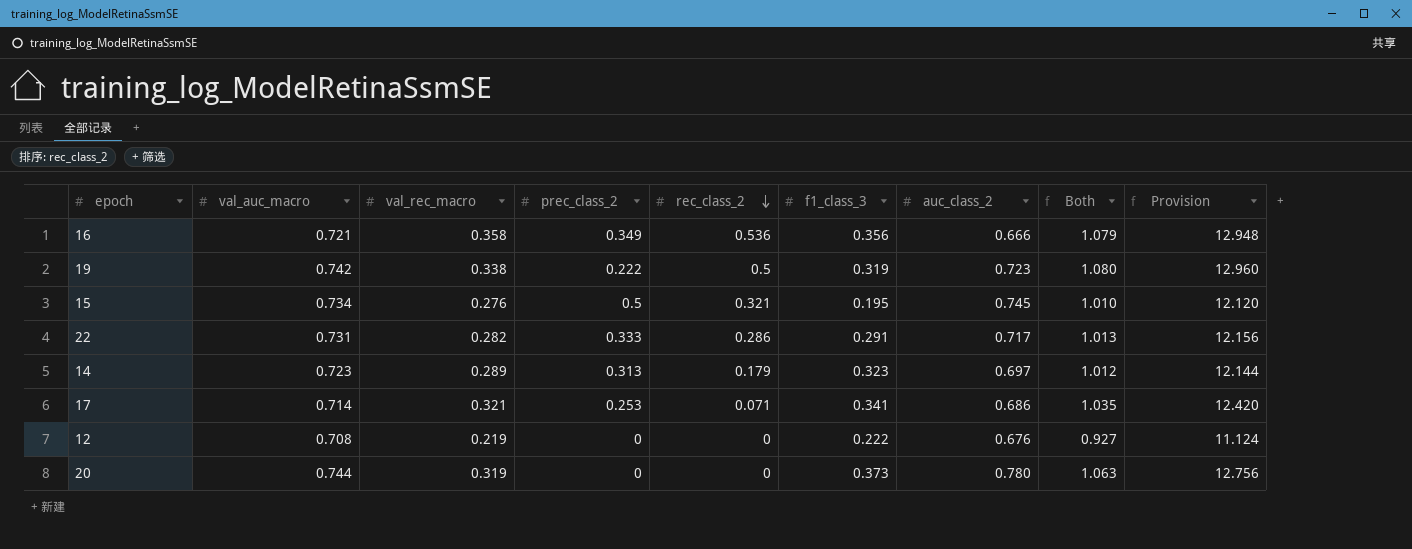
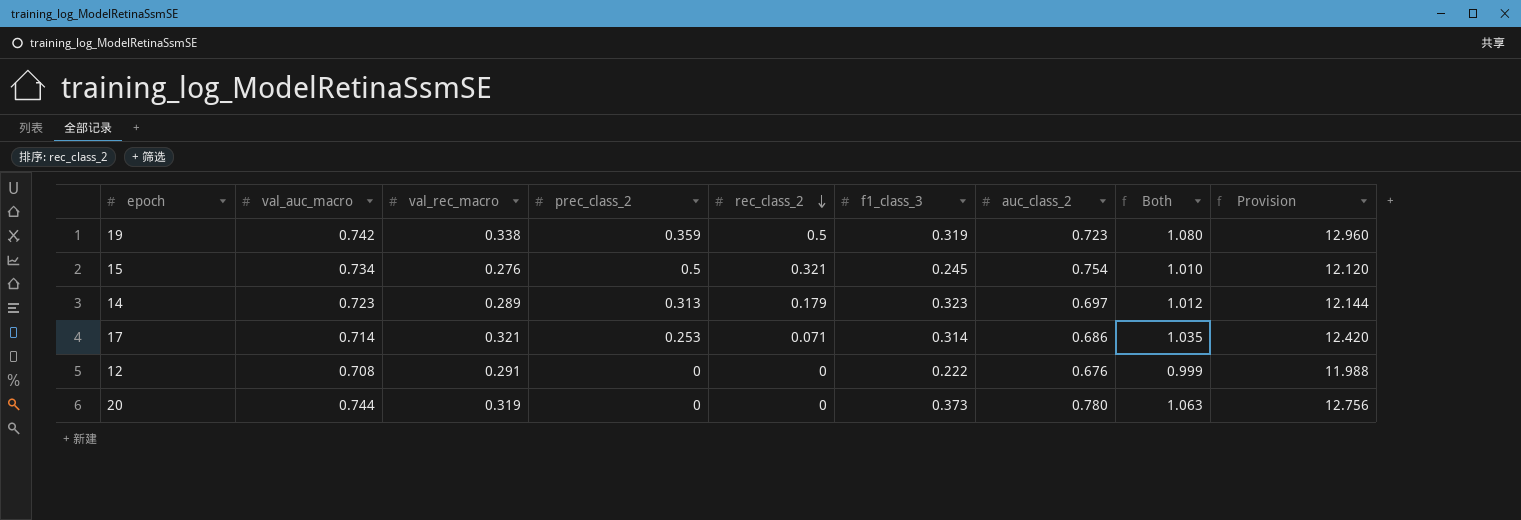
row 16: 0.721 | 0.358 | 0.349 | 0.536 | 0.356 | 0.666 | 1.079 | 12.948 -> none
row 22: 0.731 | 0.282 | 0.333 | 0.286 | 0.291 | 0.717 | 1.013 | 12.156 -> none
19 | prec_class_2: 0.222 -> 0.359
15 | f1_class_3: 0.195 -> 0.245
15 | auc_class_2: 0.745 -> 0.754
17 | f1_class_3: 0.341 -> 0.314
12 | val_rec_macro: 0.219 -> 0.291
12 | Both: 0.927 -> 0.999
12 | Provision: 11.124 -> 11.988

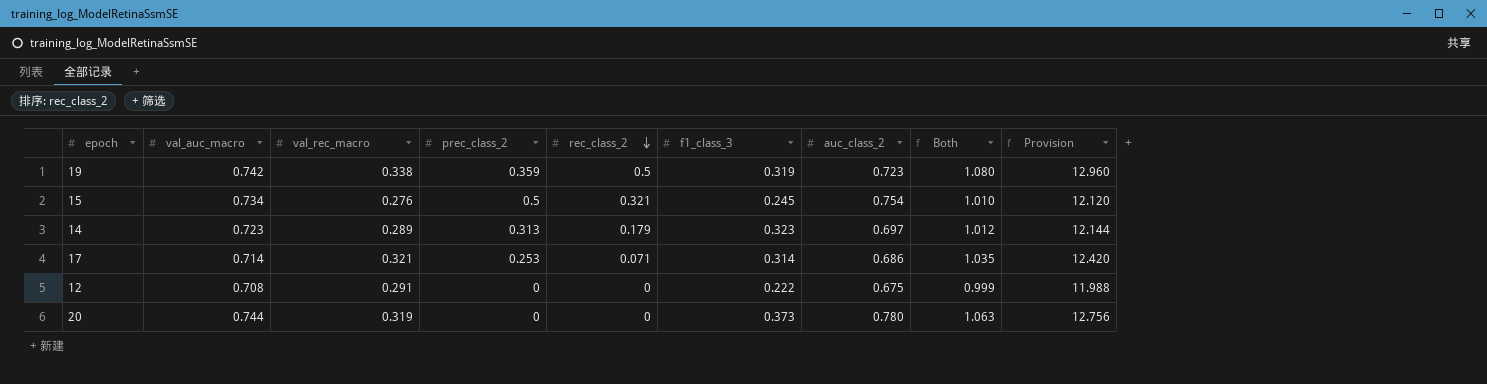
12 | auc_class_2: 0.676 -> 0.675

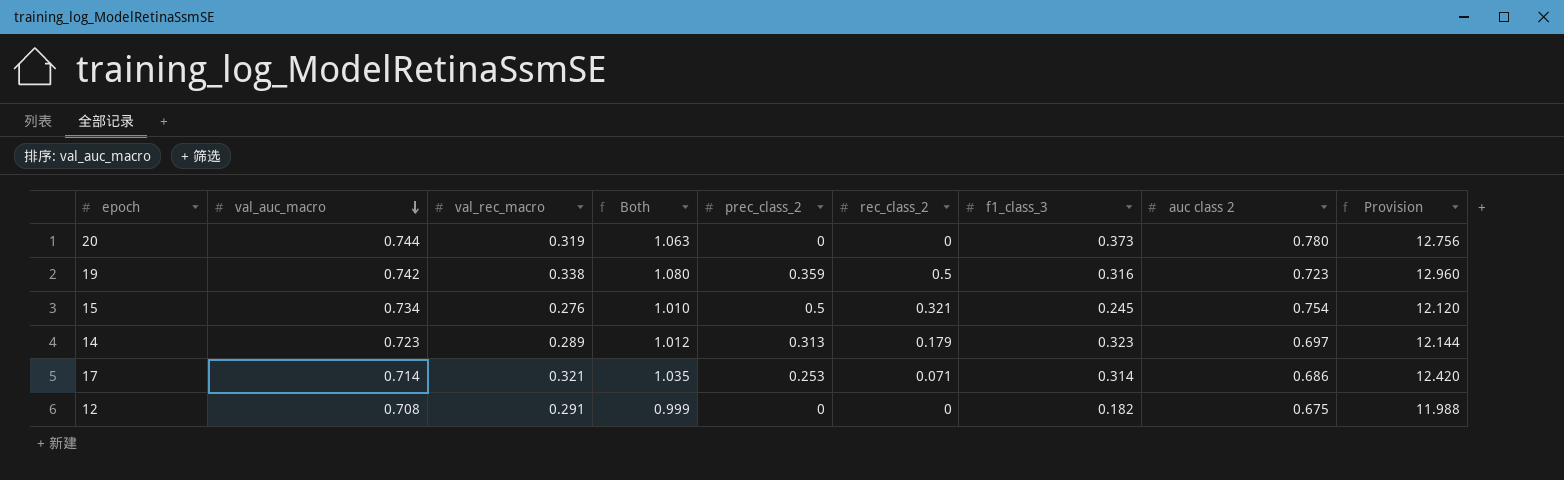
row order: rec_class_2 descending -> val_auc_macro descending
column Both | position: 8 -> 4
column name: auc_class_2 -> auc class 2
19 | f1_class_3: 0.319 -> 0.316
12 | f1_class_3: 0.222 -> 0.182

